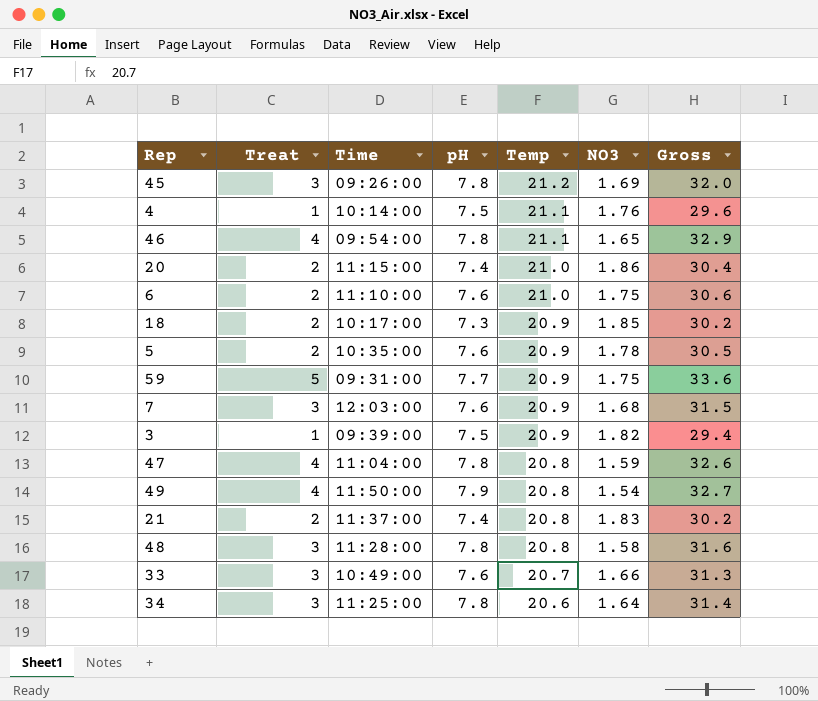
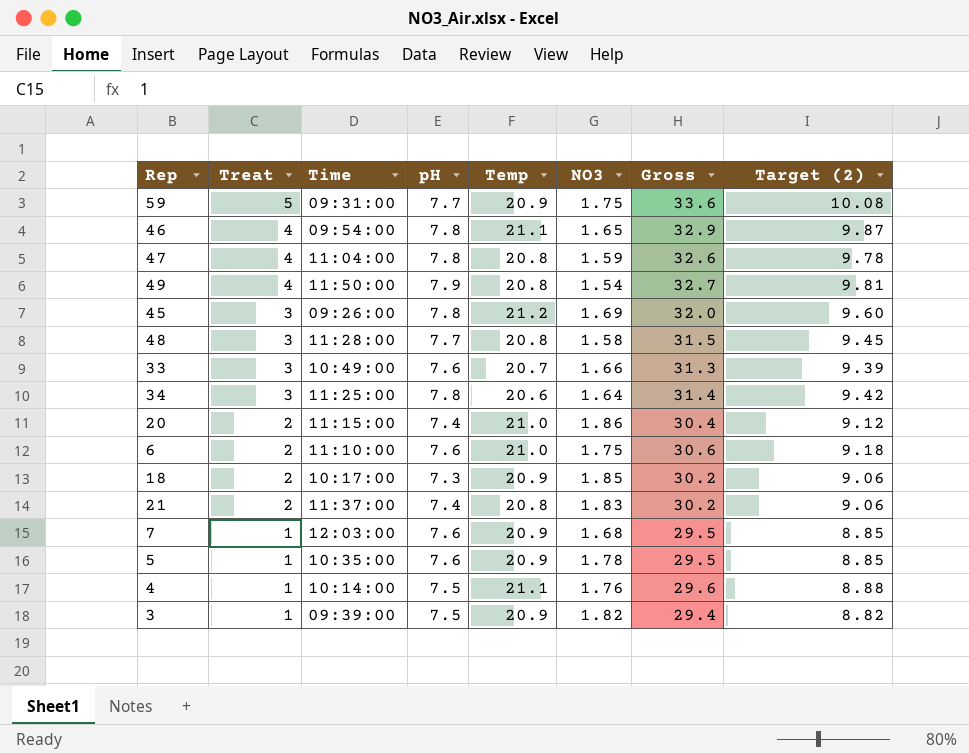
row order: Temp descending -> Treat descending
column Target (2) | formula: none -> [Gross] * 0.3
48 | pH: 7.8 -> 7.7
48 | Gross: 31.6 -> 31.5
7 | Treat: 3 -> 1
7 | Gross: 31.5 -> 29.5
5 | Treat: 2 -> 1
5 | Gross: 30.5 -> 29.5

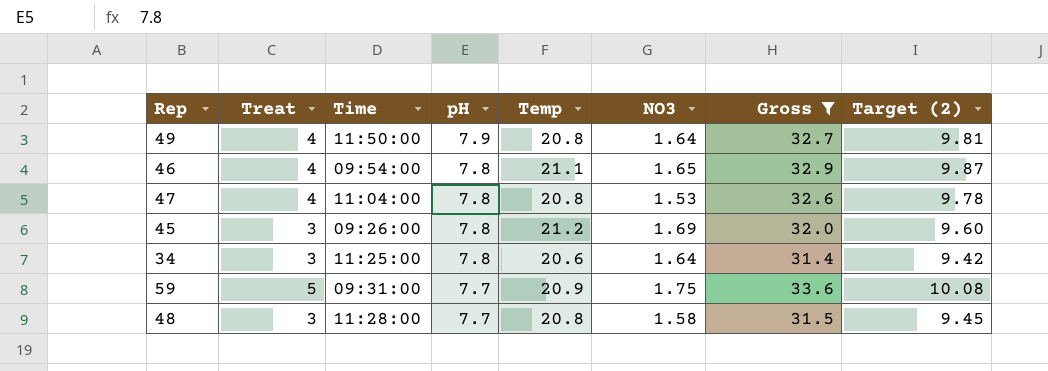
filter: none -> Gross >= 31.4
row order: Treat descending -> pH descending
49 | NO3: 1.54 -> 1.64
47 | NO3: 1.59 -> 1.53

